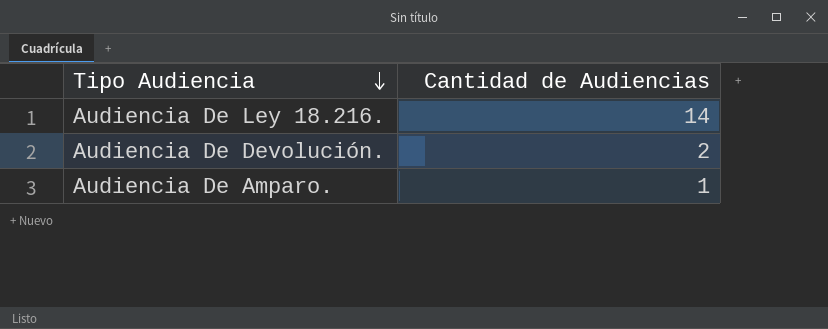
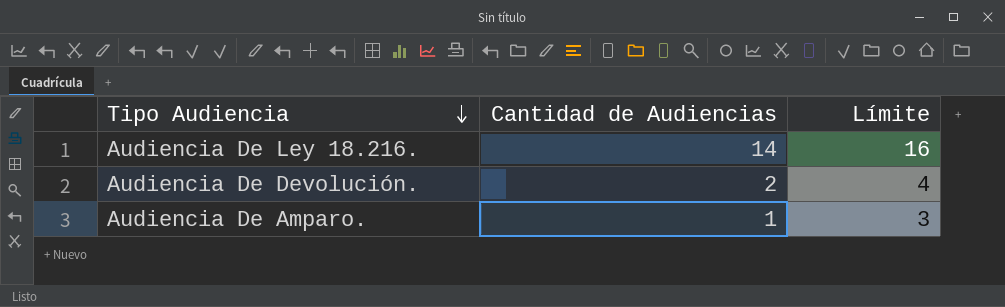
column Límite | formula: none -> [Cantidad de Audiencias] + 2

